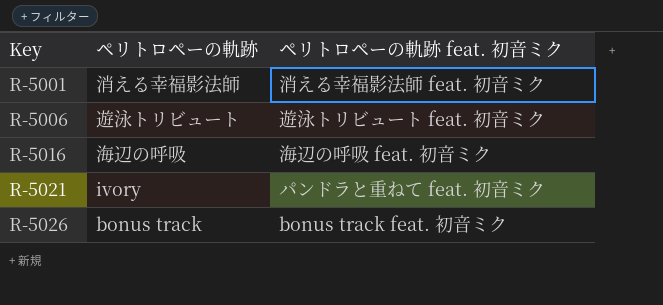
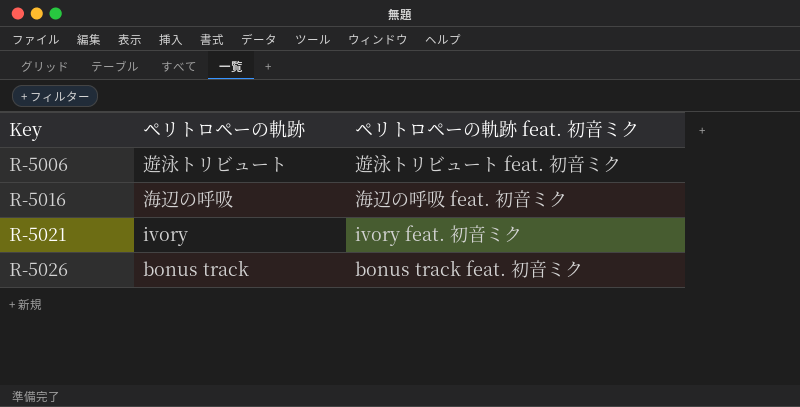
row R-5001: 消える幸福影法師 | 消える幸福影法師 feat. 初音ミク -> none
R-5021 | ペリトロペーの軌跡 feat. 初音ミク: パンドラと重ねて feat. 初音ミク -> ivory feat. 初音ミク

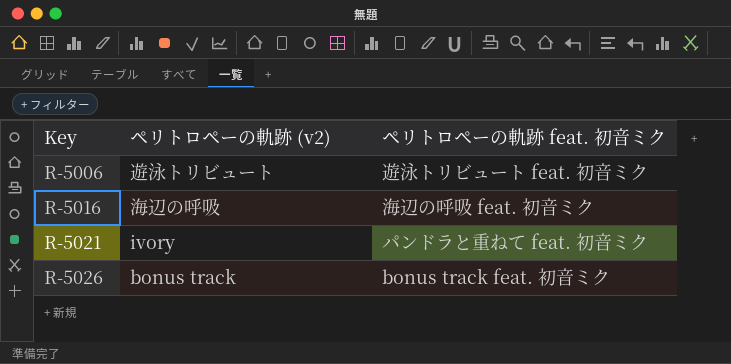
column name: ペリトロペーの軌跡 -> ペリトロペーの軌跡 (v2)
R-5021 | ペリトロペーの軌跡 feat. 初音ミク: ivory feat. 初音ミク -> パンドラと重ねて feat. 初音ミク

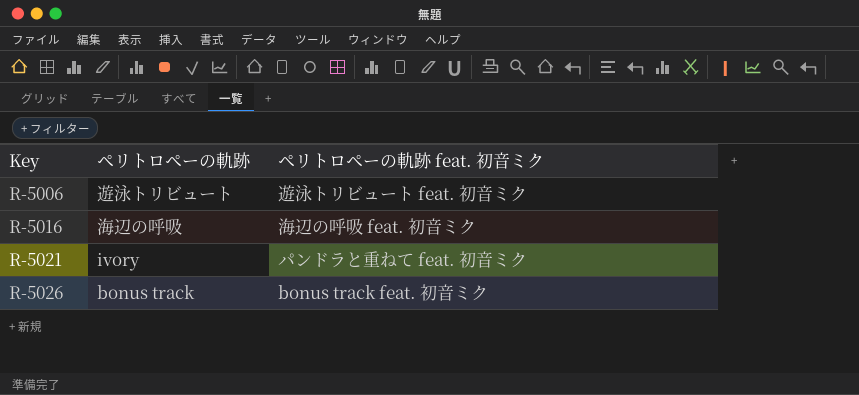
column name: ペリトロペーの軌跡 (v2) -> ペリトロペーの軌跡

